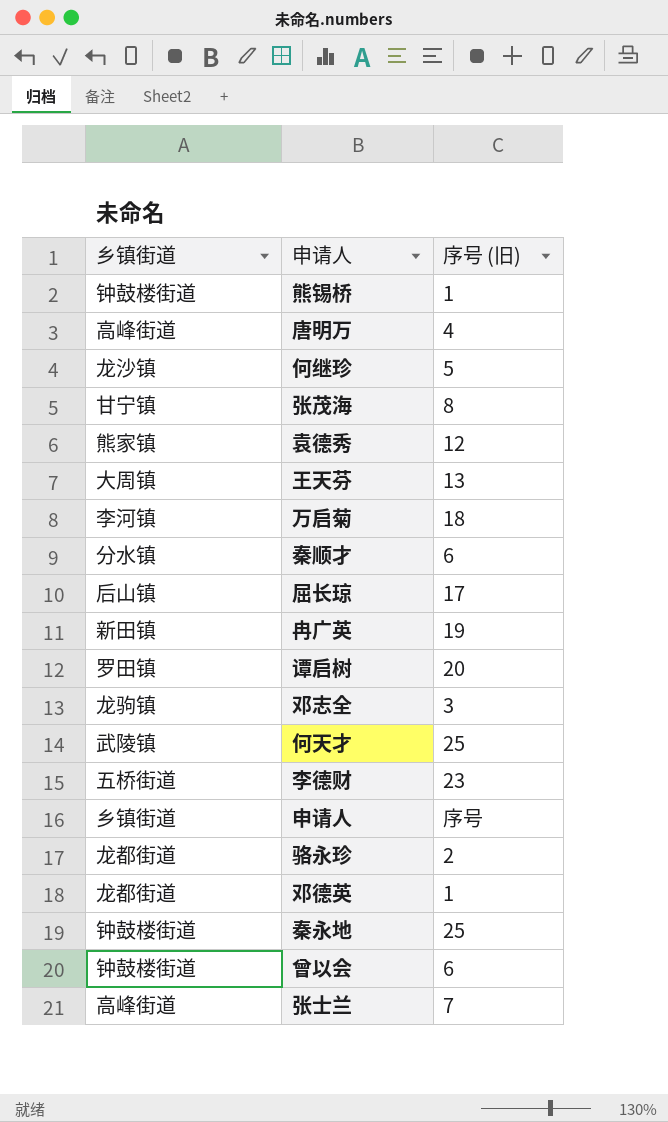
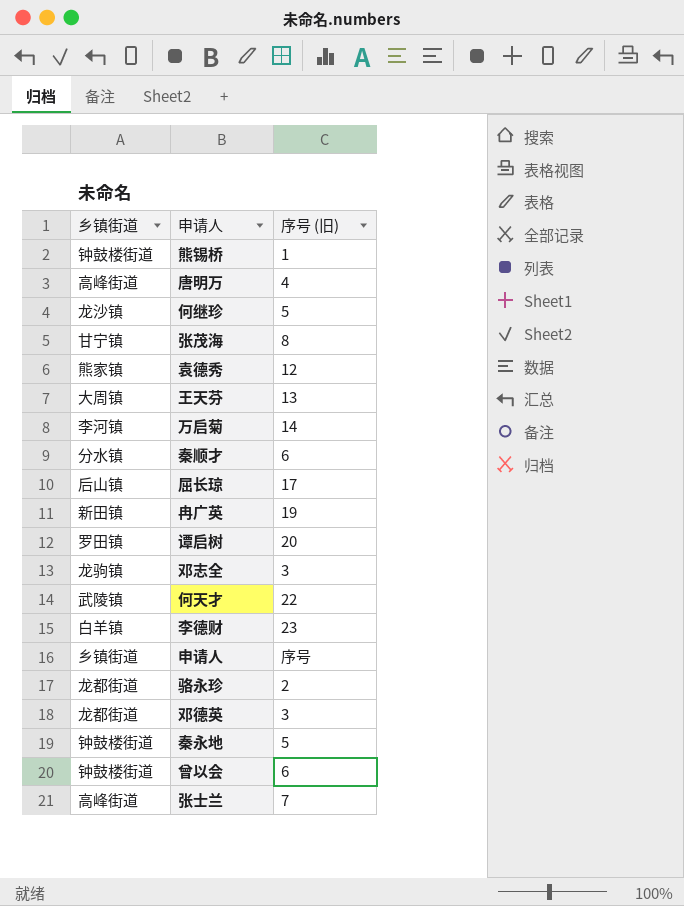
万启菊 | 序号 (旧): 18 -> 14
何天才 | 序号 (旧): 25 -> 22
李德财 | 乡镇街道: 五桥街道 -> 白羊镇
邓德英 | 序号 (旧): 1 -> 3
秦永地 | 序号 (旧): 25 -> 5

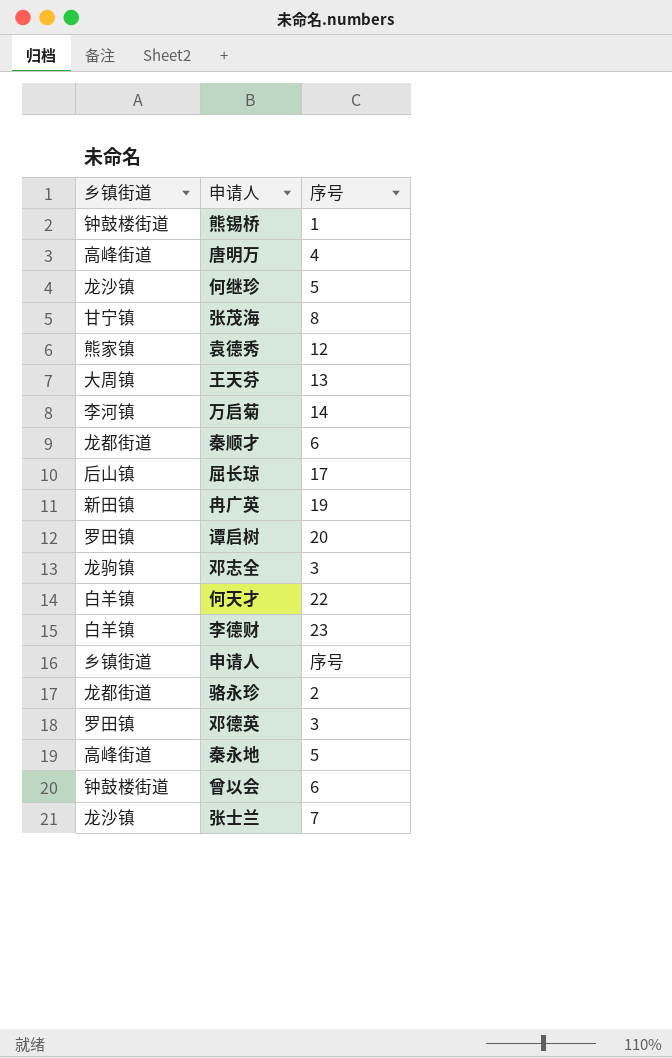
column name: 序号 (旧) -> 序号
秦顺才 | 乡镇街道: 分水镇 -> 龙都街道
何天才 | 乡镇街道: 武陵镇 -> 白羊镇
邓德英 | 乡镇街道: 龙都街道 -> 罗田镇
秦永地 | 乡镇街道: 钟鼓楼街道 -> 高峰街道
张士兰 | 乡镇街道: 高峰街道 -> 龙沙镇

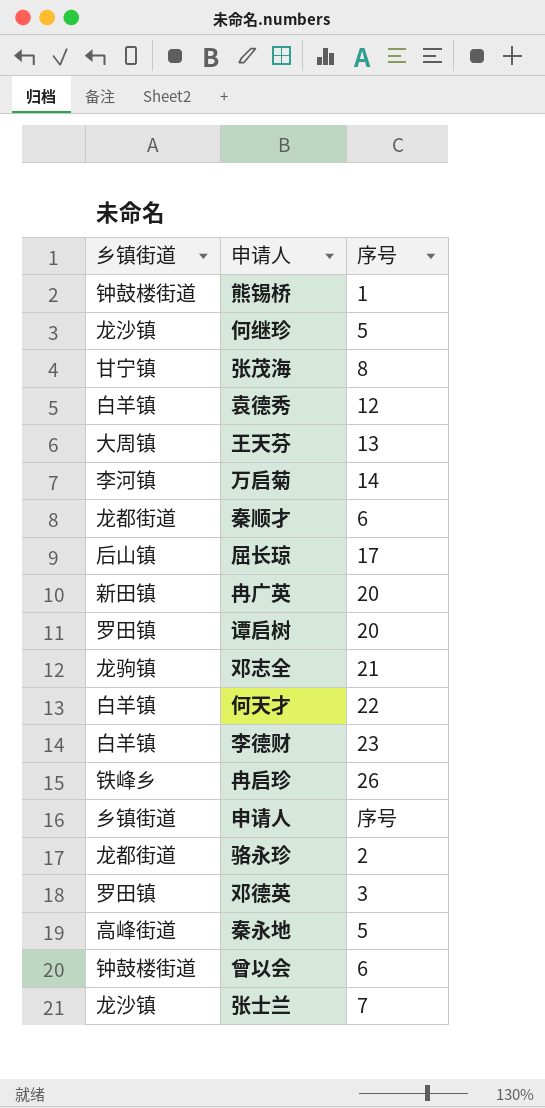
row 唐明万: 高峰街道 | 4 -> none
袁德秀 | 乡镇街道: 熊家镇 -> 白羊镇
冉广英 | 序号: 19 -> 20
邓志全 | 序号: 3 -> 21
row 冉启珍: none -> 铁峰乡 | 26

